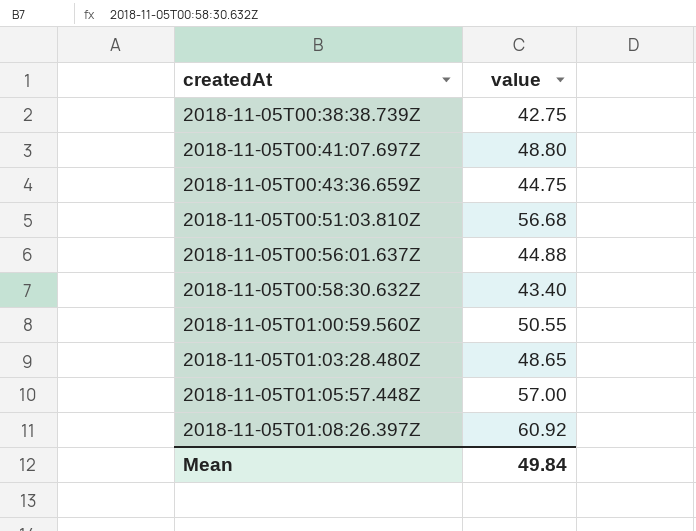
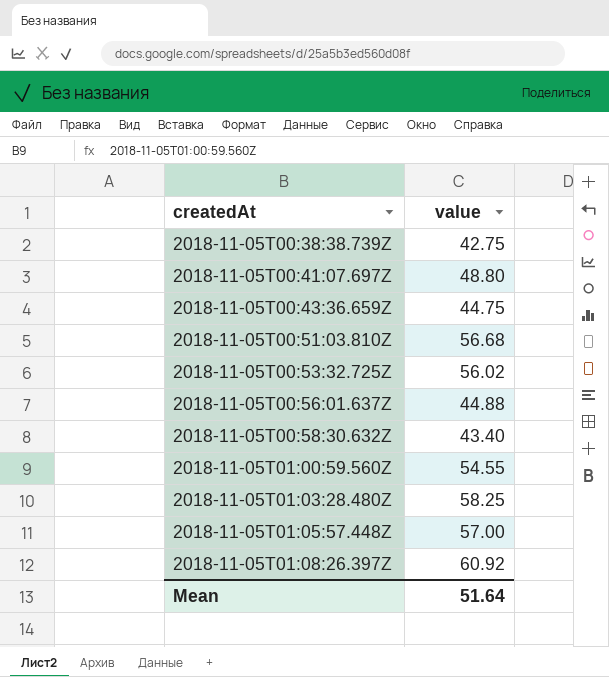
row 2018-11-05T00:53:32.725Z: none -> 56.02
2018-11-05T01:00:59.560Z | value: 50.55 -> 54.55
2018-11-05T01:03:28.480Z | value: 48.65 -> 58.25
Mean | value: 49.84 -> 51.64

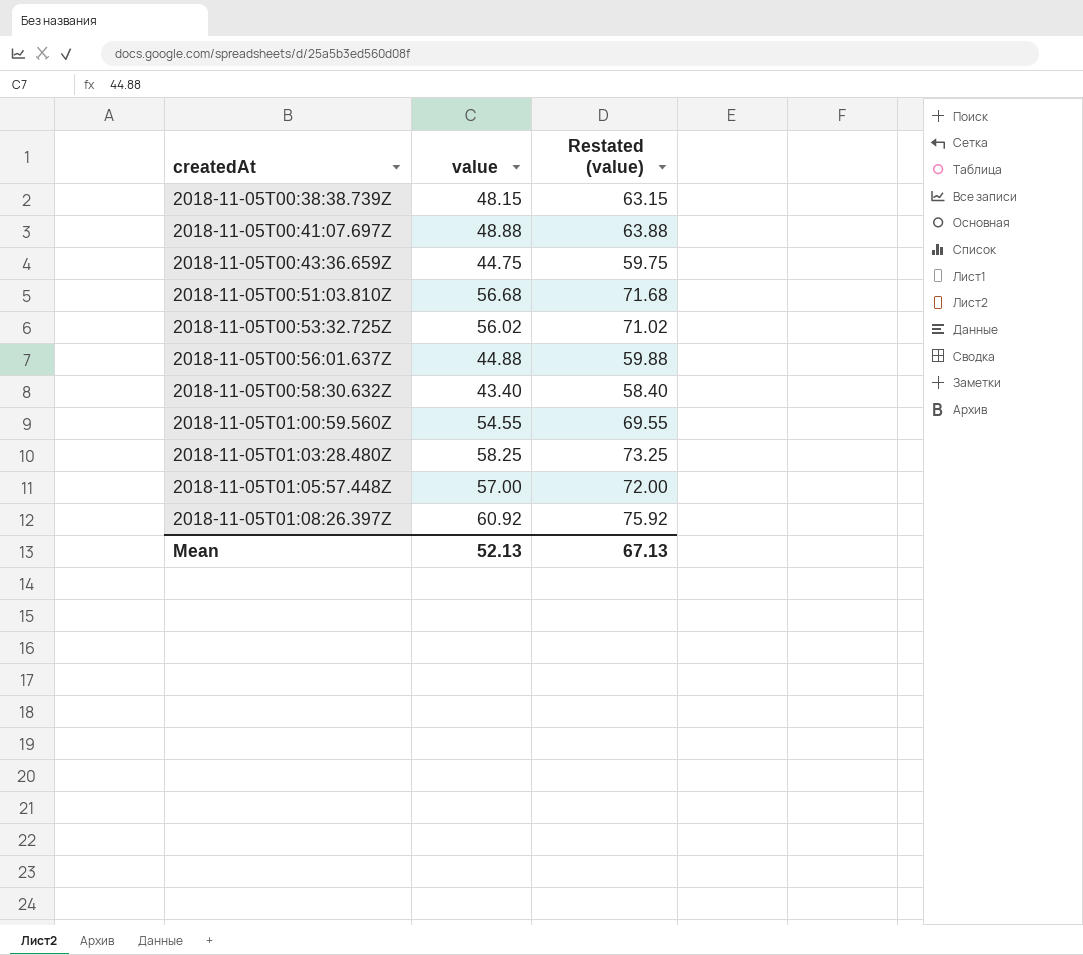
column Restated (value) | formula: none -> [value] + 15
2018-11-05T00:38:38.739Z | value: 42.75 -> 48.15
2018-11-05T00:41:07.697Z | value: 48.80 -> 48.88
Mean | value: 51.64 -> 52.13

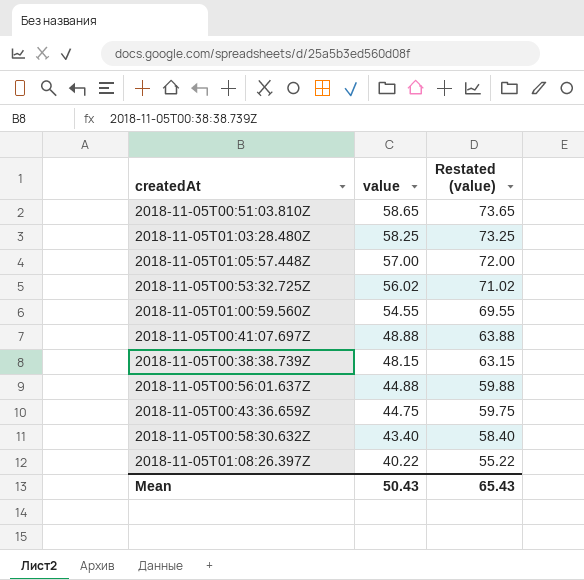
row order: createdAt ascending -> value descending
2018-11-05T00:51:03.810Z | value: 56.68 -> 58.65
2018-11-05T00:51:03.810Z | Restated (value): 71.68 -> 73.65
2018-11-05T01:08:26.397Z | value: 60.92 -> 40.22
2018-11-05T01:08:26.397Z | Restated (value): 75.92 -> 55.22
Mean | value: 52.13 -> 50.43
Mean | Restated (value): 67.13 -> 65.43

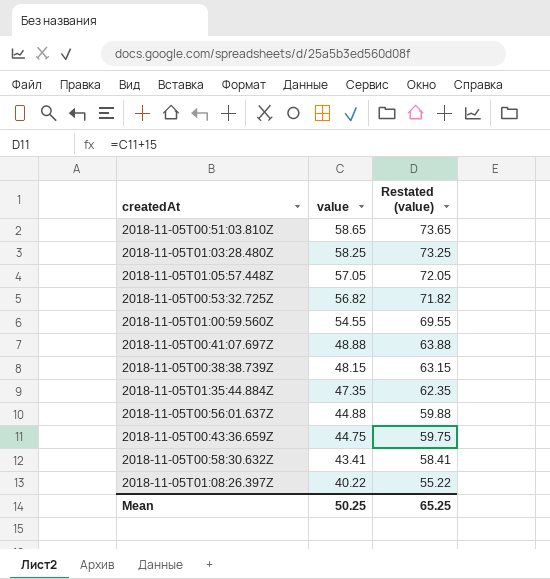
2018-11-05T01:05:57.448Z | value: 57.00 -> 57.05
2018-11-05T01:05:57.448Z | Restated (value): 72.00 -> 72.05
2018-11-05T00:53:32.725Z | value: 56.02 -> 56.82
2018-11-05T00:53:32.725Z | Restated (value): 71.02 -> 71.82
row 2018-11-05T01:35:44.884Z: none -> 47.35 | 62.35
2018-11-05T00:58:30.632Z | value: 43.40 -> 43.41
2018-11-05T00:58:30.632Z | Restated (value): 58.40 -> 58.41
Mean | value: 50.43 -> 50.25
Mean | Restated (value): 65.43 -> 65.25

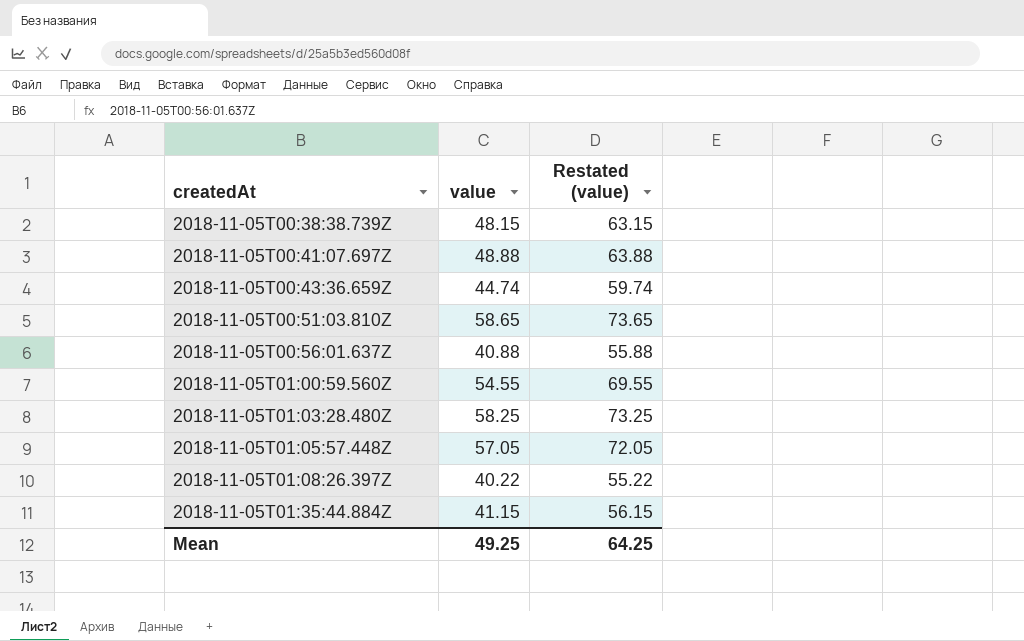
row order: value descending -> createdAt ascending
row 2018-11-05T00:53:32.725Z: 56.82 | 71.82 -> none
row 2018-11-05T00:58:30.632Z: 43.41 | 58.41 -> none
2018-11-05T00:43:36.659Z | value: 44.75 -> 44.74
2018-11-05T00:43:36.659Z | Restated (value): 59.75 -> 59.74
2018-11-05T00:56:01.637Z | value: 44.88 -> 40.88
2018-11-05T00:56:01.637Z | Restated (value): 59.88 -> 55.88
2018-11-05T01:35:44.884Z | value: 47.35 -> 41.15
2018-11-05T01:35:44.884Z | Restated (value): 62.35 -> 56.15
Mean | value: 50.25 -> 49.25
Mean | Restated (value): 65.25 -> 64.25

